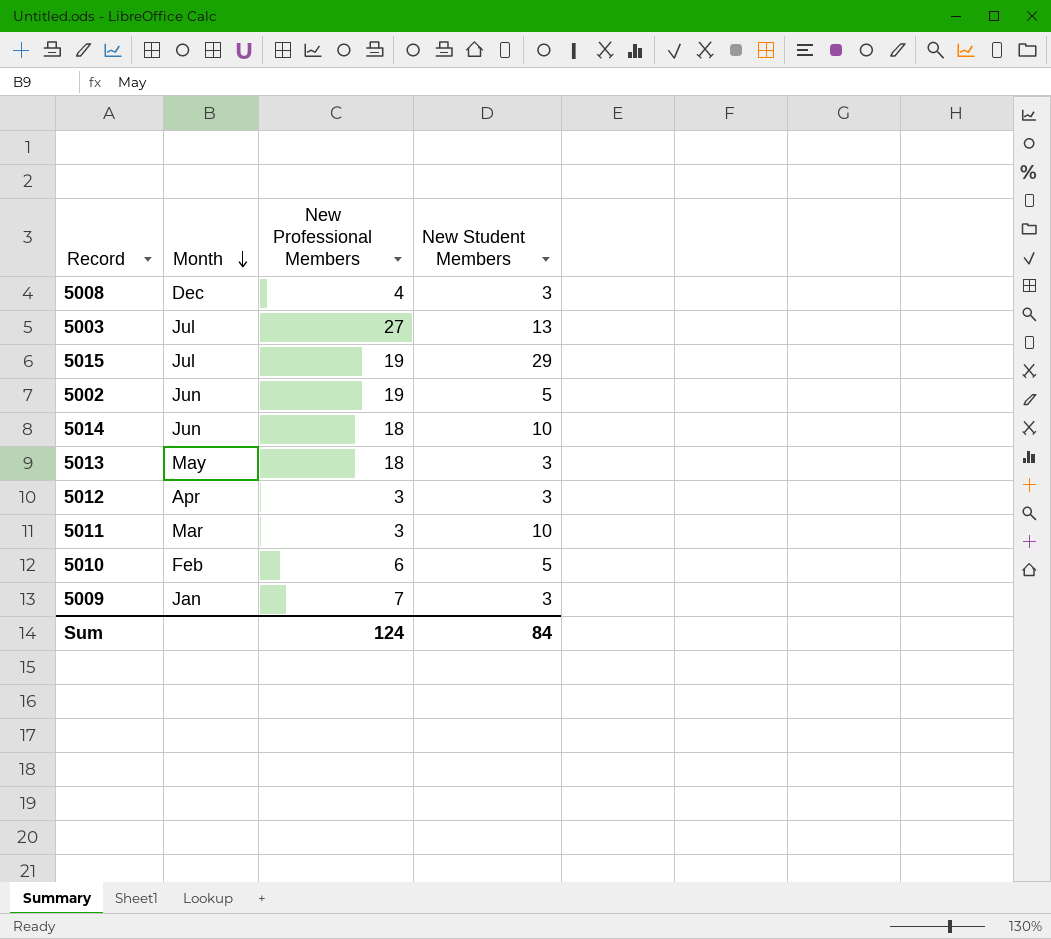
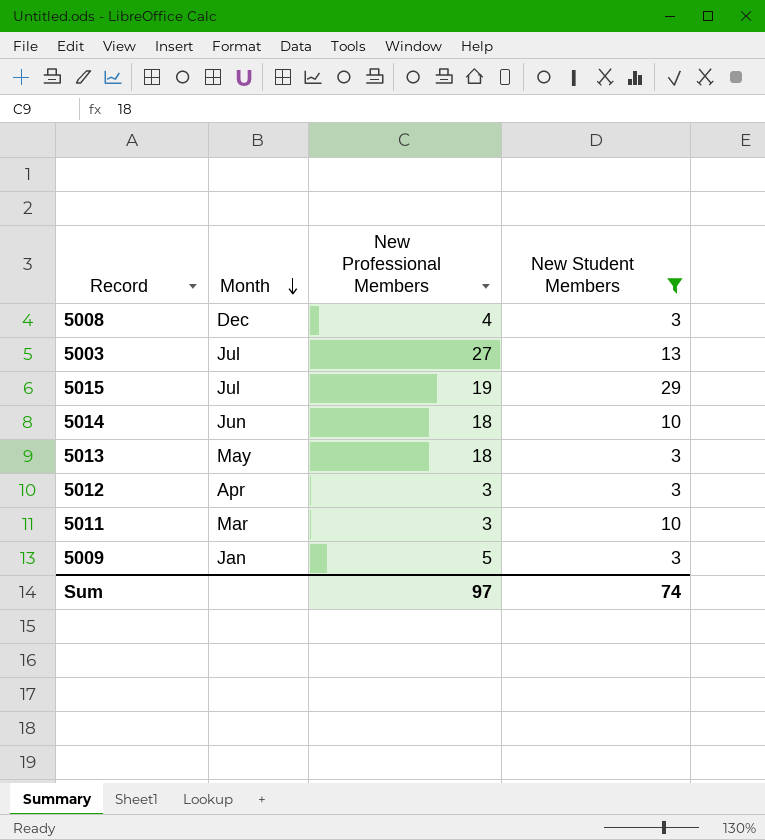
filter: none -> New Student Members != 5
5009 | New Professional Members: 7 -> 5
Sum | New Professional Members: 124 -> 97
Sum | New Student Members: 84 -> 74

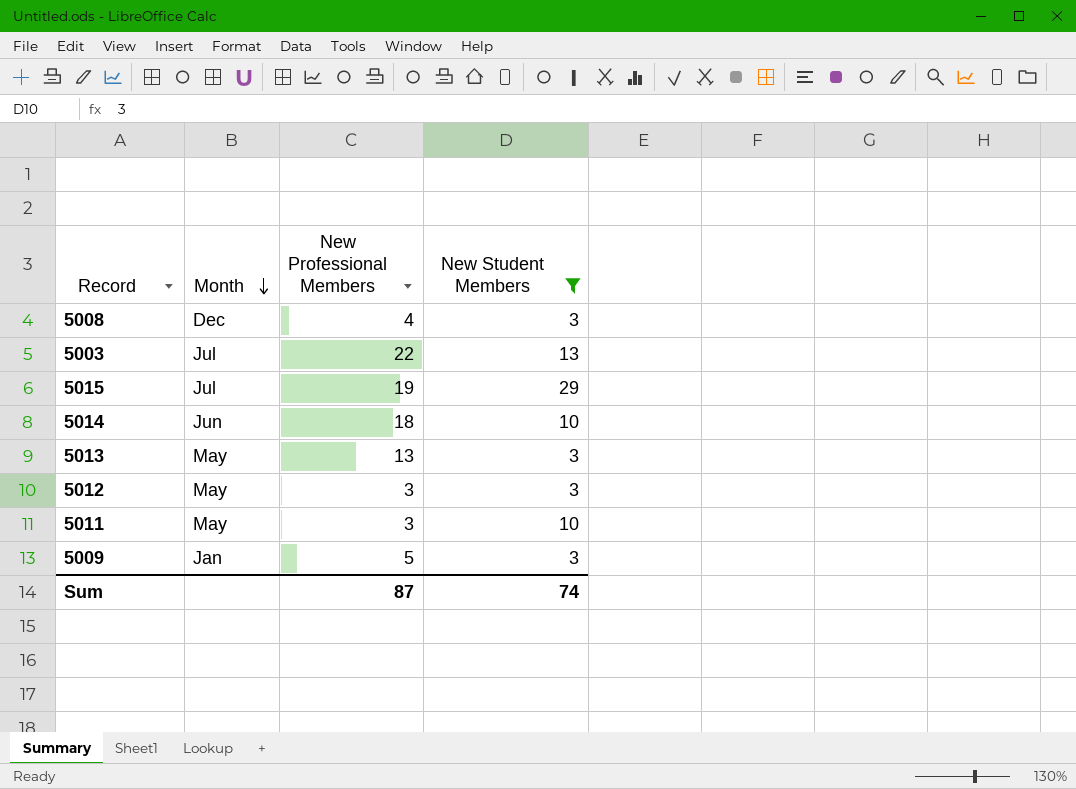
5003 | New Professional Members: 27 -> 22
5013 | New Professional Members: 18 -> 13
5012 | Month: Apr -> May
5011 | Month: Mar -> May
Sum | New Professional Members: 97 -> 87

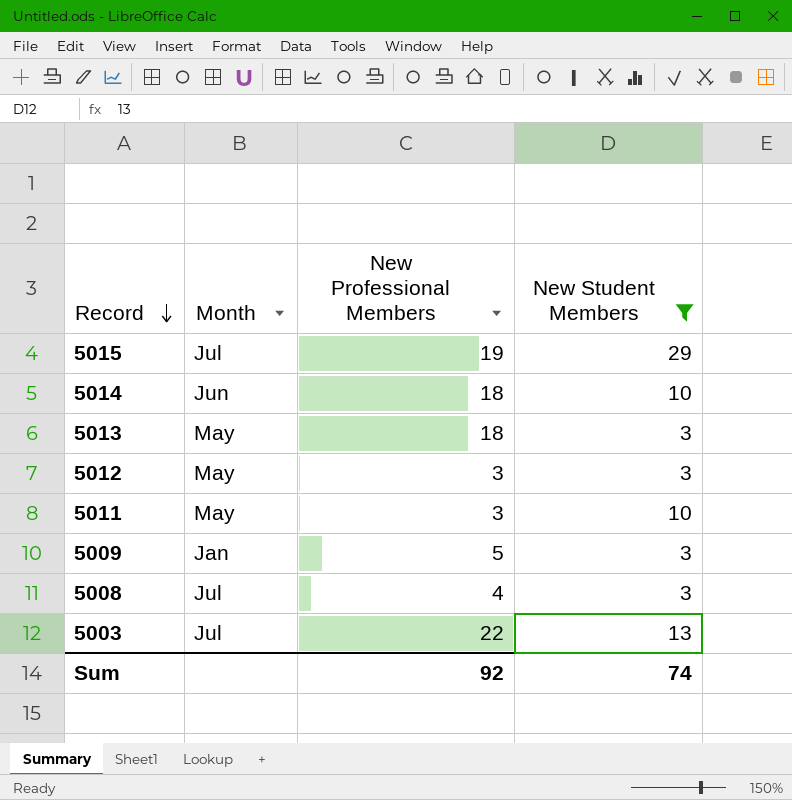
row order: Month descending -> Record descending
5013 | New Professional Members: 13 -> 18
5008 | Month: Dec -> Jul
Sum | New Professional Members: 87 -> 92

